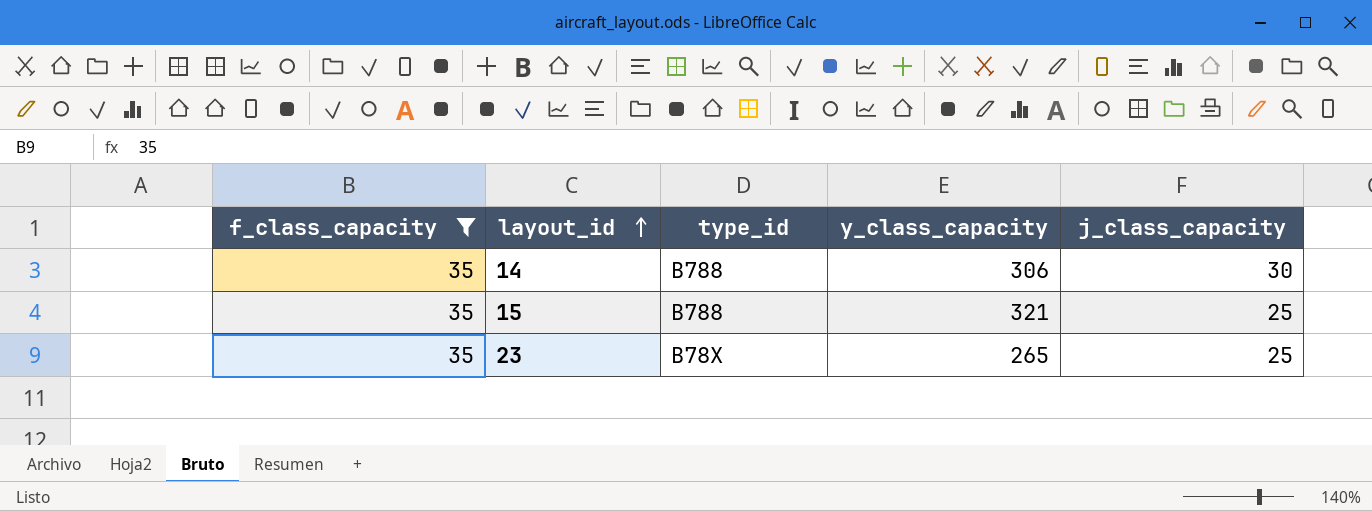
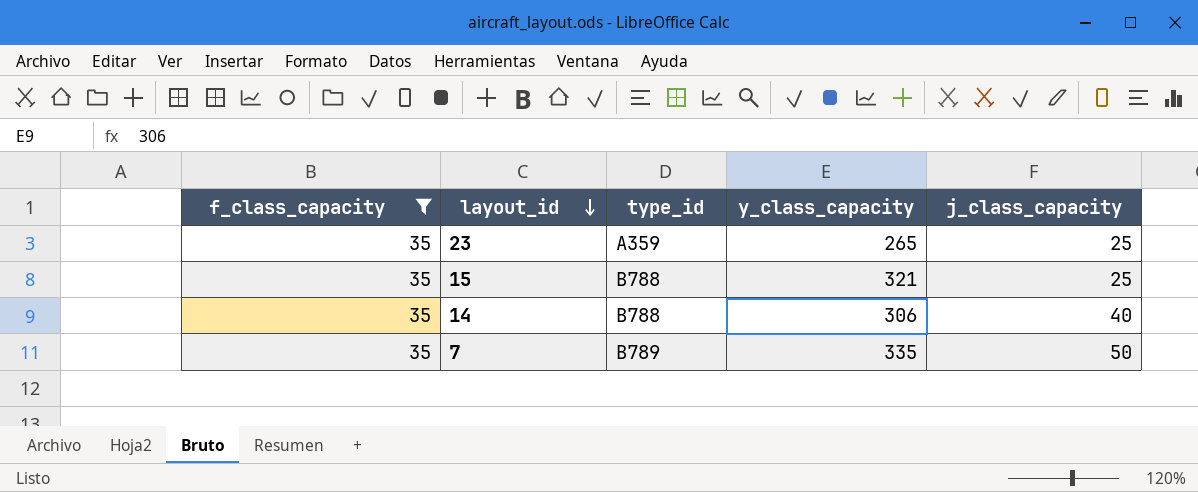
row order: layout_id ascending -> layout_id descending
23 | type_id: B78X -> A359
14 | j_class_capacity: 30 -> 40
row 7: none -> 35 | B789 | 335 | 50

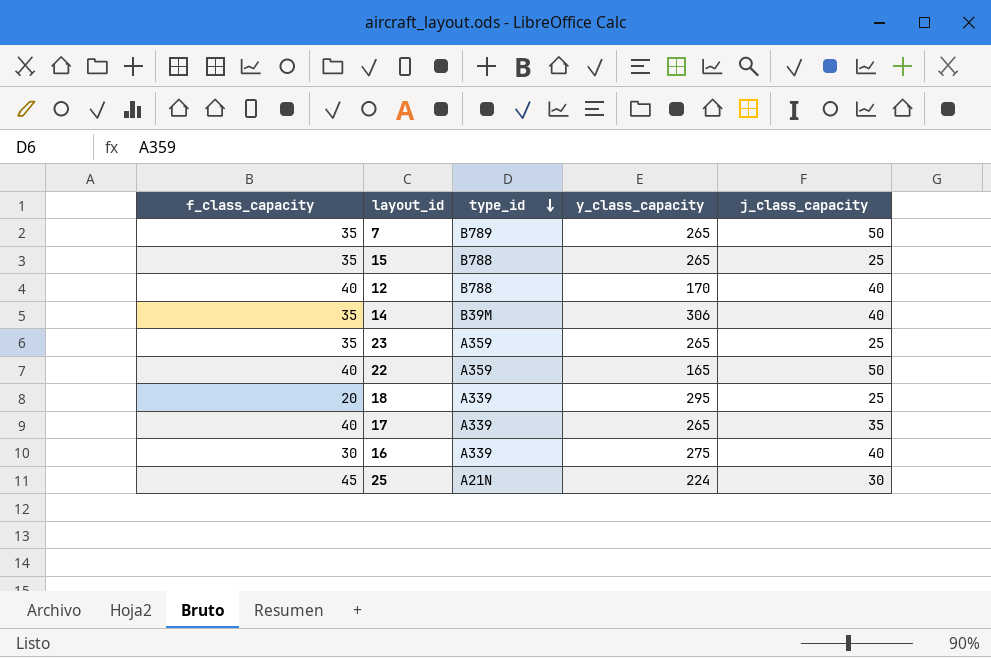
filter: f_class_capacity = 35 -> none
row order: layout_id descending -> type_id descending
7 | y_class_capacity: 335 -> 265
15 | y_class_capacity: 321 -> 265
14 | type_id: B788 -> B39M

